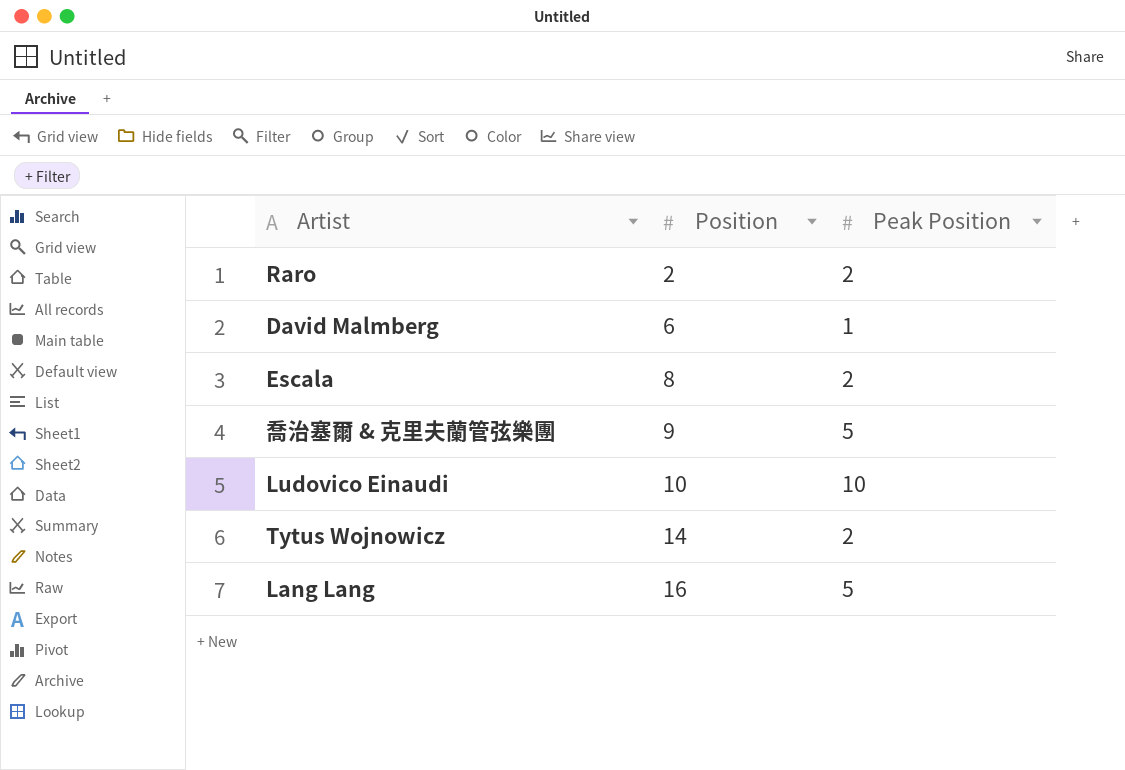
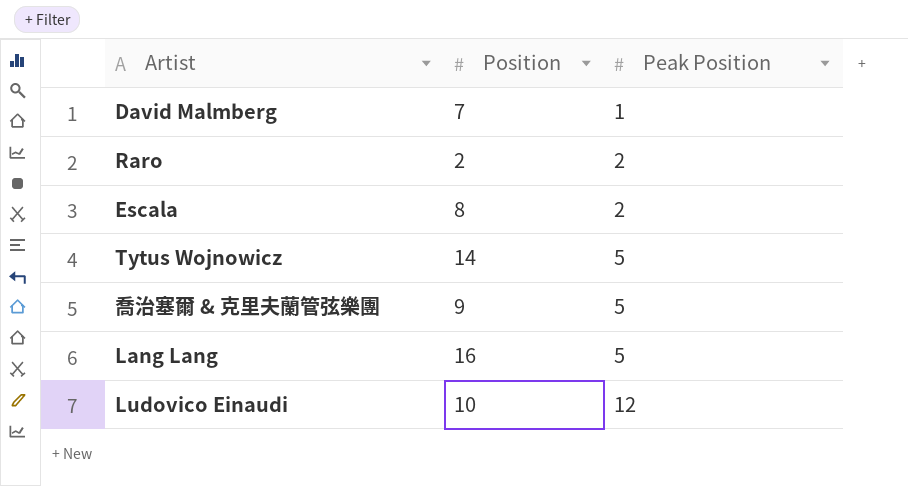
row order: Position ascending -> Peak Position ascending
David Malmberg | Position: 6 -> 7
Tytus Wojnowicz | Peak Position: 2 -> 5
Ludovico Einaudi | Peak Position: 10 -> 12

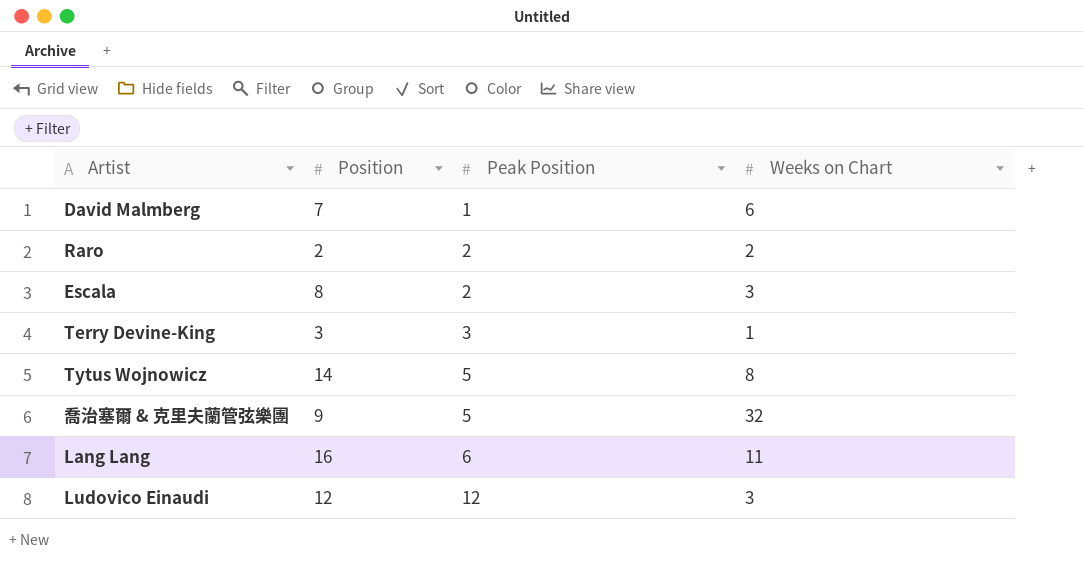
column Weeks on Chart | position: none -> 4
row Terry Devine-King: none -> 3 | 3 | 1
Lang Lang | Peak Position: 5 -> 6
Ludovico Einaudi | Position: 10 -> 12

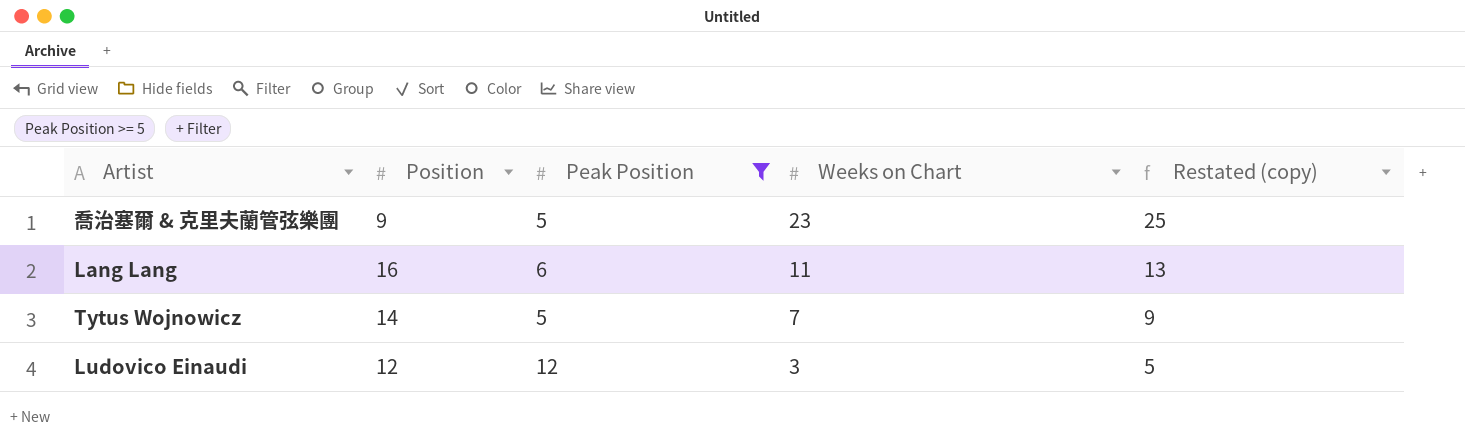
filter: none -> Peak Position >= 5
row order: Peak Position ascending -> Weeks on Chart descending
column Restated (copy) | formula: none -> [Weeks on Chart] + 2
喬治塞爾 & 克里夫蘭管弦樂團 | Weeks on Chart: 32 -> 23
Tytus Wojnowicz | Weeks on Chart: 8 -> 7

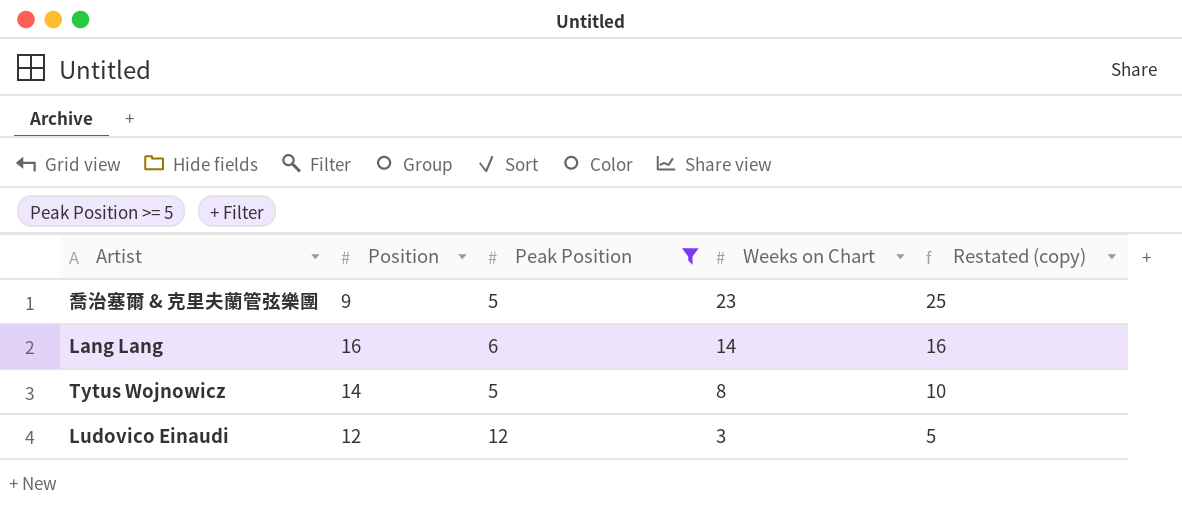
Lang Lang | Weeks on Chart: 11 -> 14
Lang Lang | Restated (copy): 13 -> 16
Tytus Wojnowicz | Weeks on Chart: 7 -> 8
Tytus Wojnowicz | Restated (copy): 9 -> 10

